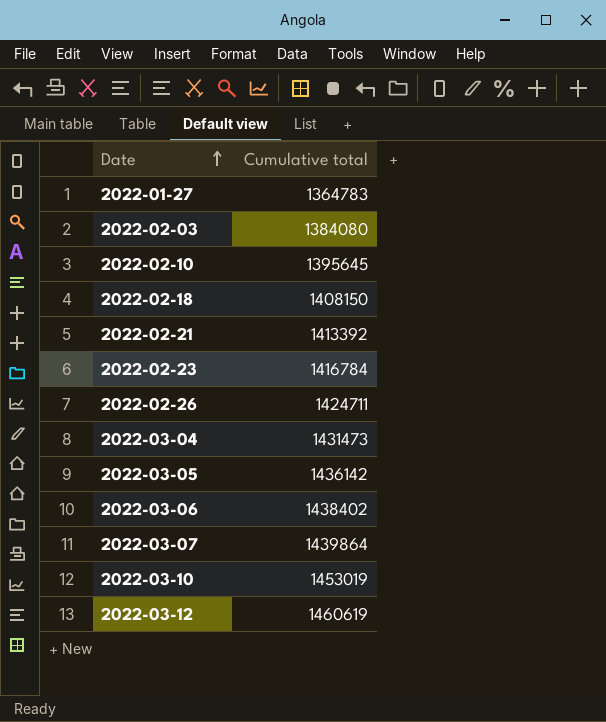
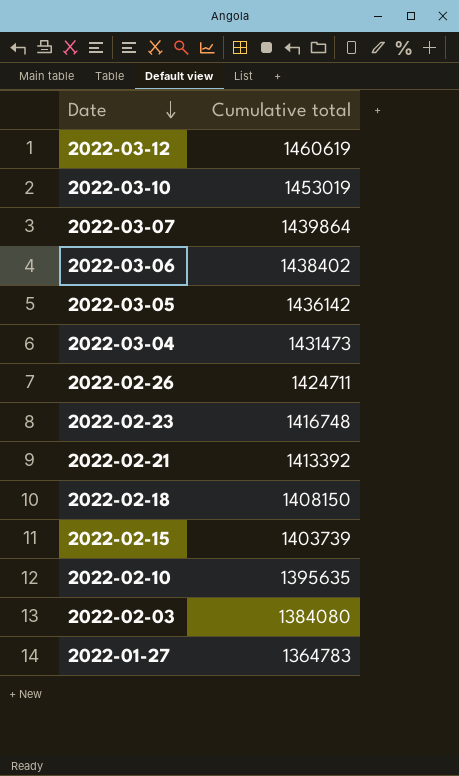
row order: Date ascending -> Date descending
2022-02-23 | Cumulative total: 1416784 -> 1416748
row 2022-02-15: none -> 1403739
2022-02-10 | Cumulative total: 1395645 -> 1395635

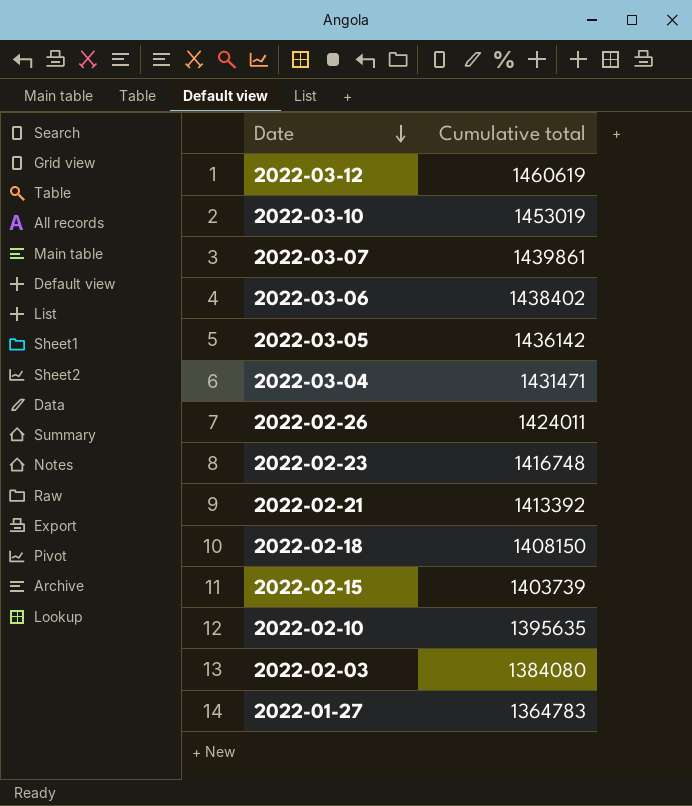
2022-03-07 | Cumulative total: 1439864 -> 1439861
2022-03-04 | Cumulative total: 1431473 -> 1431471
2022-02-26 | Cumulative total: 1424711 -> 1424011

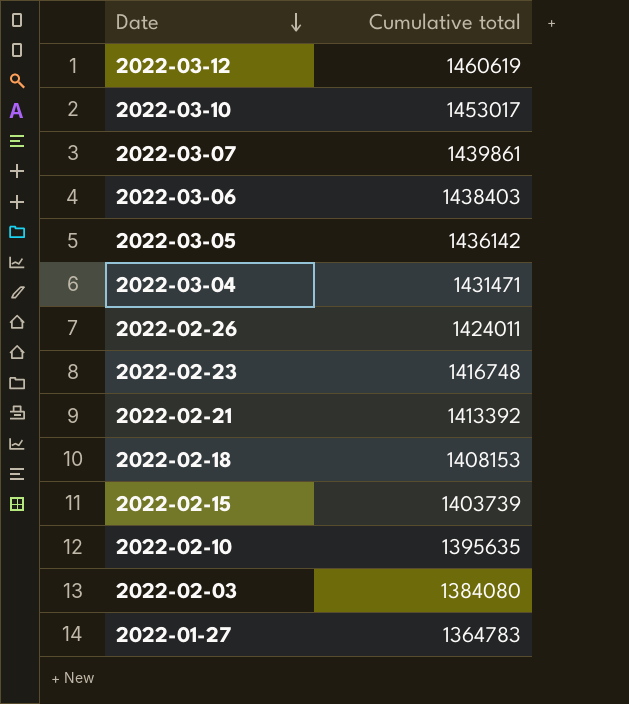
2022-03-10 | Cumulative total: 1453019 -> 1453017
2022-03-06 | Cumulative total: 1438402 -> 1438403
2022-02-18 | Cumulative total: 1408150 -> 1408153

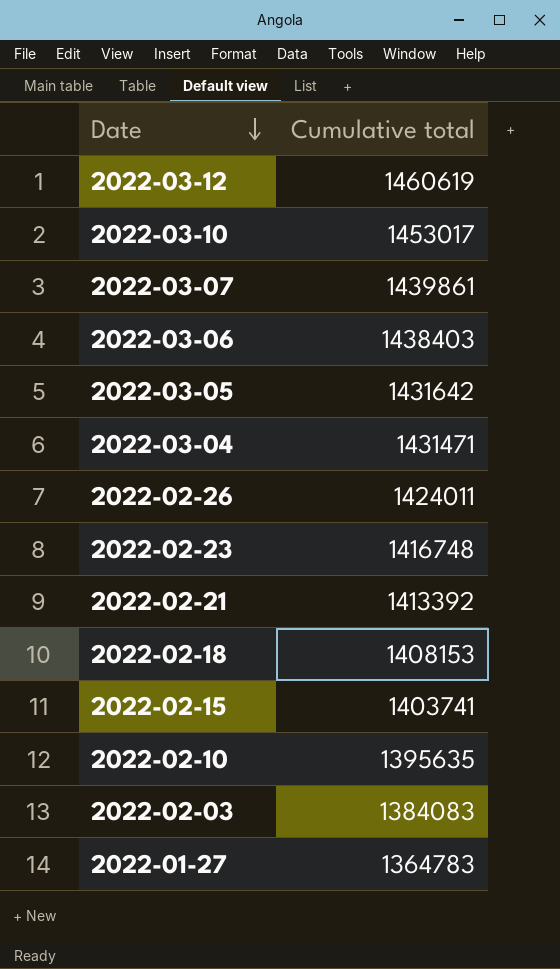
2022-03-05 | Cumulative total: 1436142 -> 1431642
2022-02-15 | Cumulative total: 1403739 -> 1403741
2022-02-03 | Cumulative total: 1384080 -> 1384083

